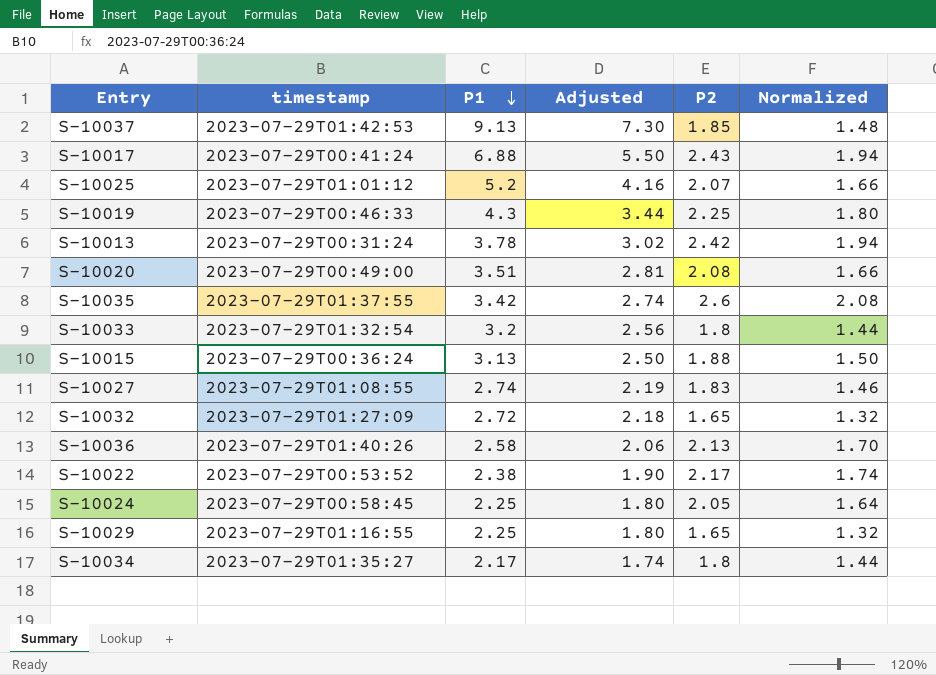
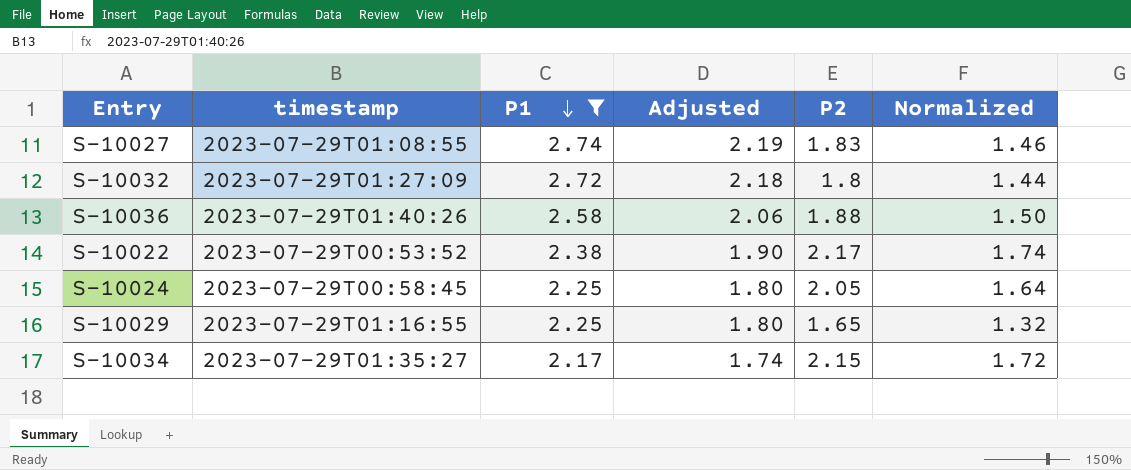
filter: none -> P1 <= 2.74
S-10032 | P2: 1.65 -> 1.8
S-10032 | Normalized: 1.32 -> 1.44
S-10036 | P2: 2.13 -> 1.88
S-10036 | Normalized: 1.70 -> 1.50
S-10034 | P2: 1.8 -> 2.15
S-10034 | Normalized: 1.44 -> 1.72

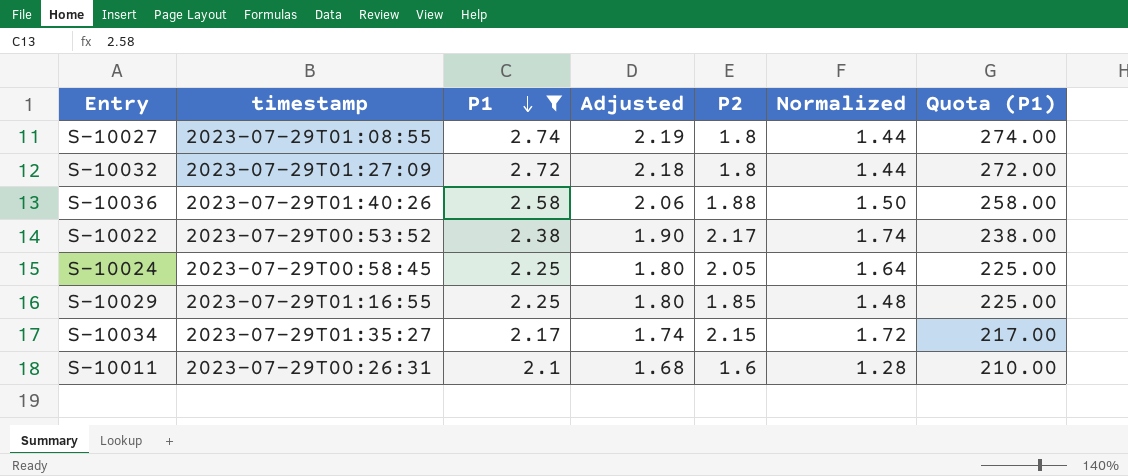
column Quota (P1) | formula: none -> [P1] * 100
S-10027 | P2: 1.83 -> 1.8
S-10027 | Normalized: 1.46 -> 1.44
S-10029 | P2: 1.65 -> 1.85
S-10029 | Normalized: 1.32 -> 1.48
row S-10011: none -> 2023-07-29T00:26:31 | 2.1 | 1.68 | 1.6 | 1.28 | 210.00

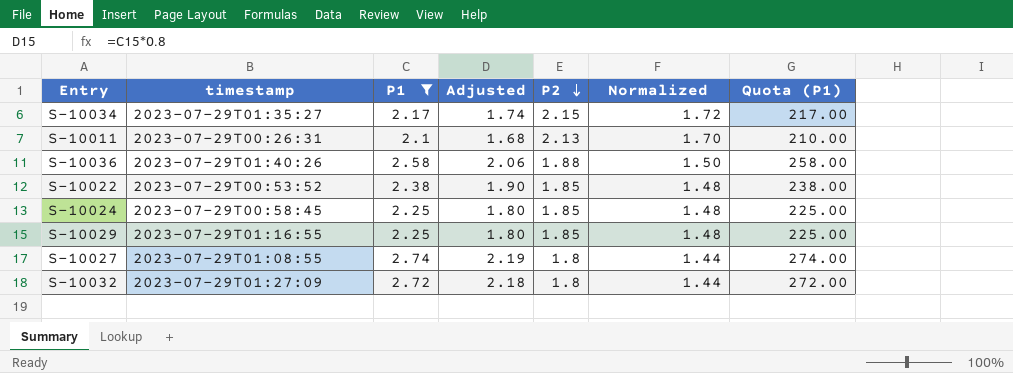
row order: P1 descending -> P2 descending
S-10011 | P2: 1.6 -> 2.13
S-10011 | Normalized: 1.28 -> 1.70
S-10022 | P2: 2.17 -> 1.85
S-10022 | Normalized: 1.74 -> 1.48
S-10024 | P2: 2.05 -> 1.85
S-10024 | Normalized: 1.64 -> 1.48

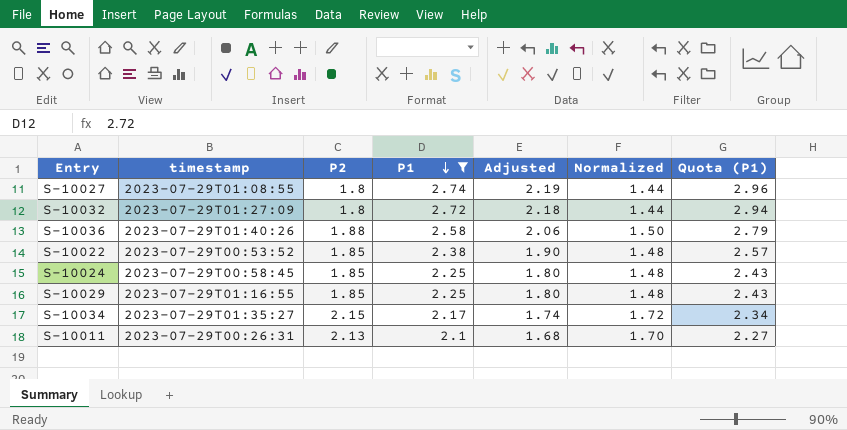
row order: P2 descending -> P1 descending
column P2 | position: 5 -> 3
column Quota (P1) | formula: [P1] * 100 -> [P1] * 1.08

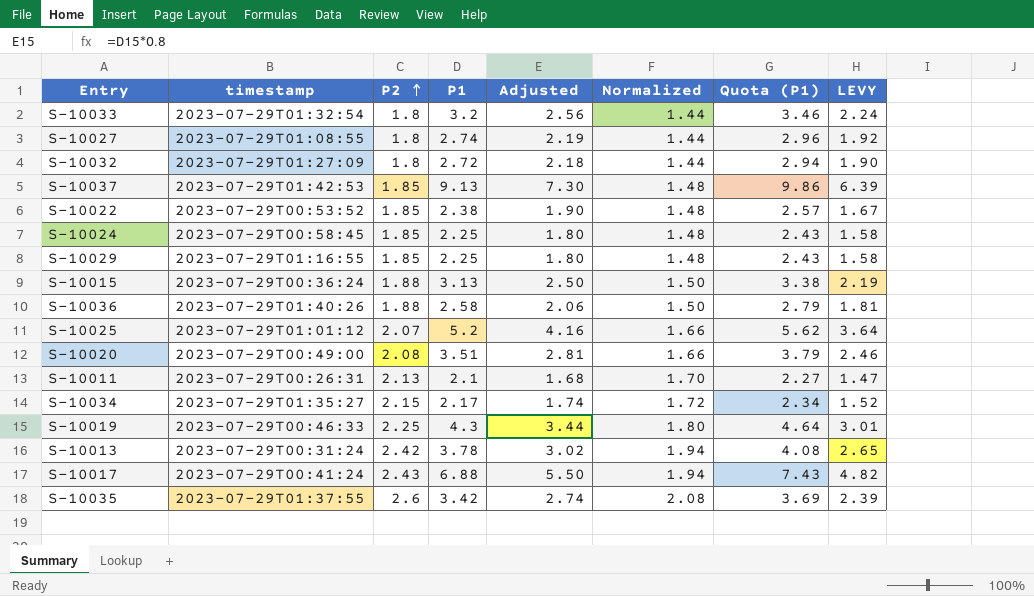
filter: P1 <= 2.74 -> none
row order: P1 descending -> P2 ascending
column LEVY | formula: none -> [P1] * 0.7

